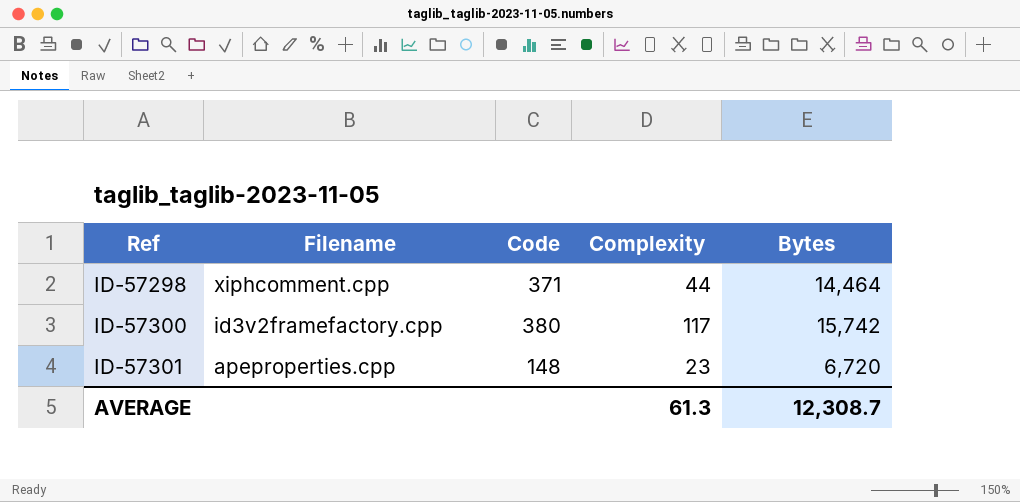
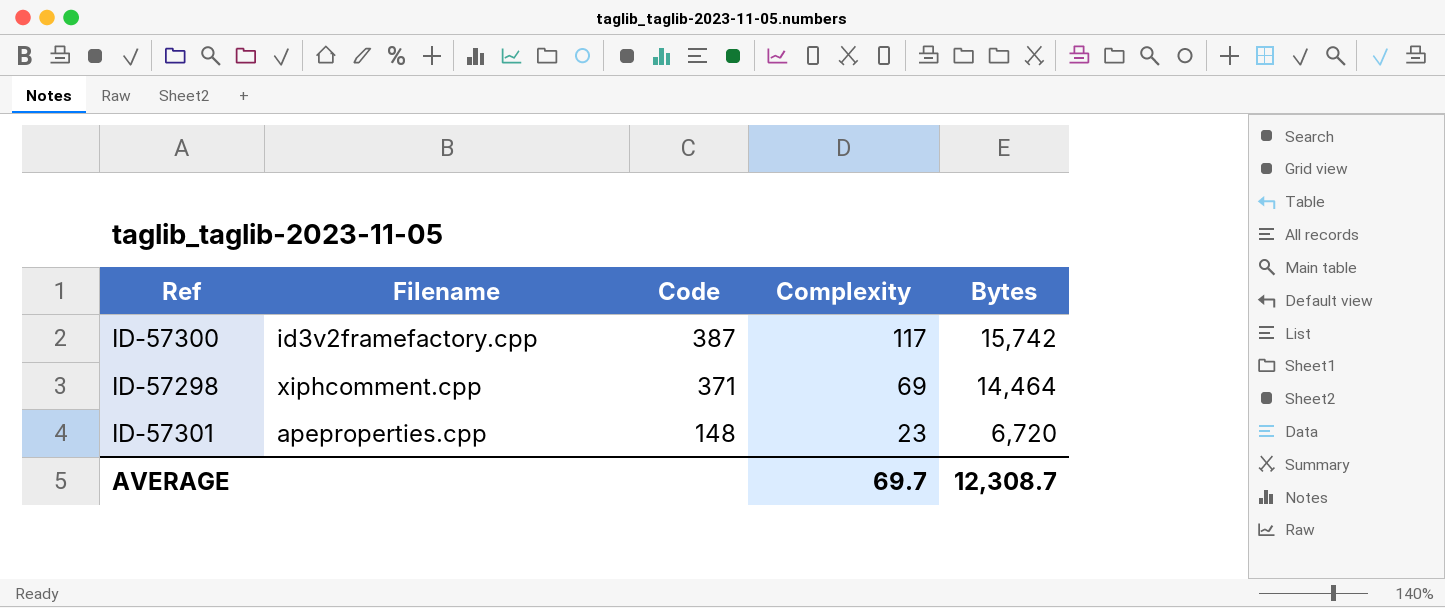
row order: Ref ascending -> Code descending
ID-57300 | Code: 380 -> 387
ID-57298 | Complexity: 44 -> 69
AVERAGE | Complexity: 61.3 -> 69.7

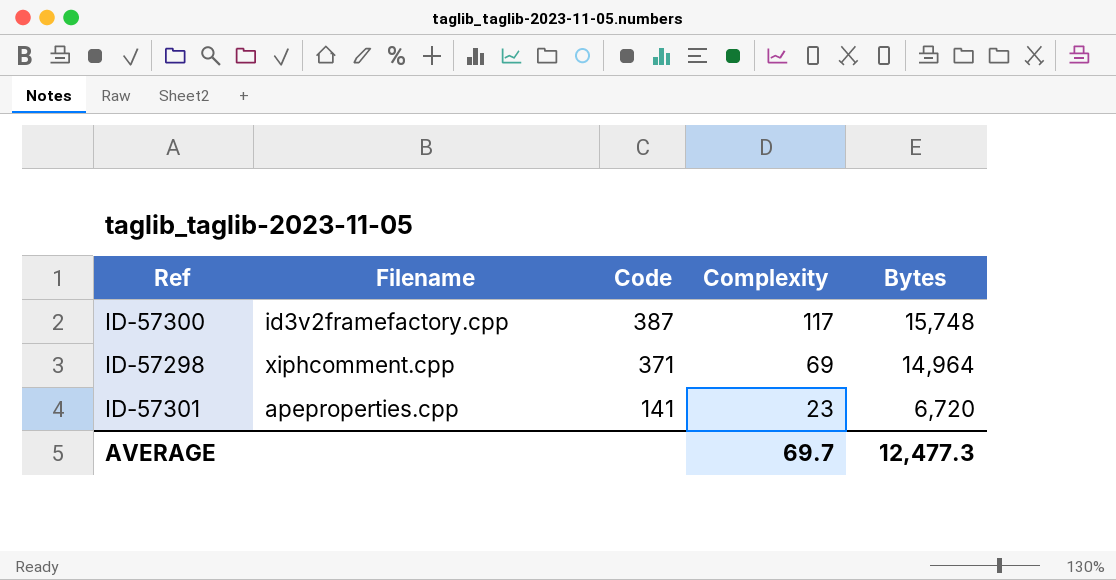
ID-57300 | Bytes: 15,742 -> 15,748
ID-57298 | Bytes: 14,464 -> 14,964
ID-57301 | Code: 148 -> 141
AVERAGE | Bytes: 12,308.7 -> 12,477.3

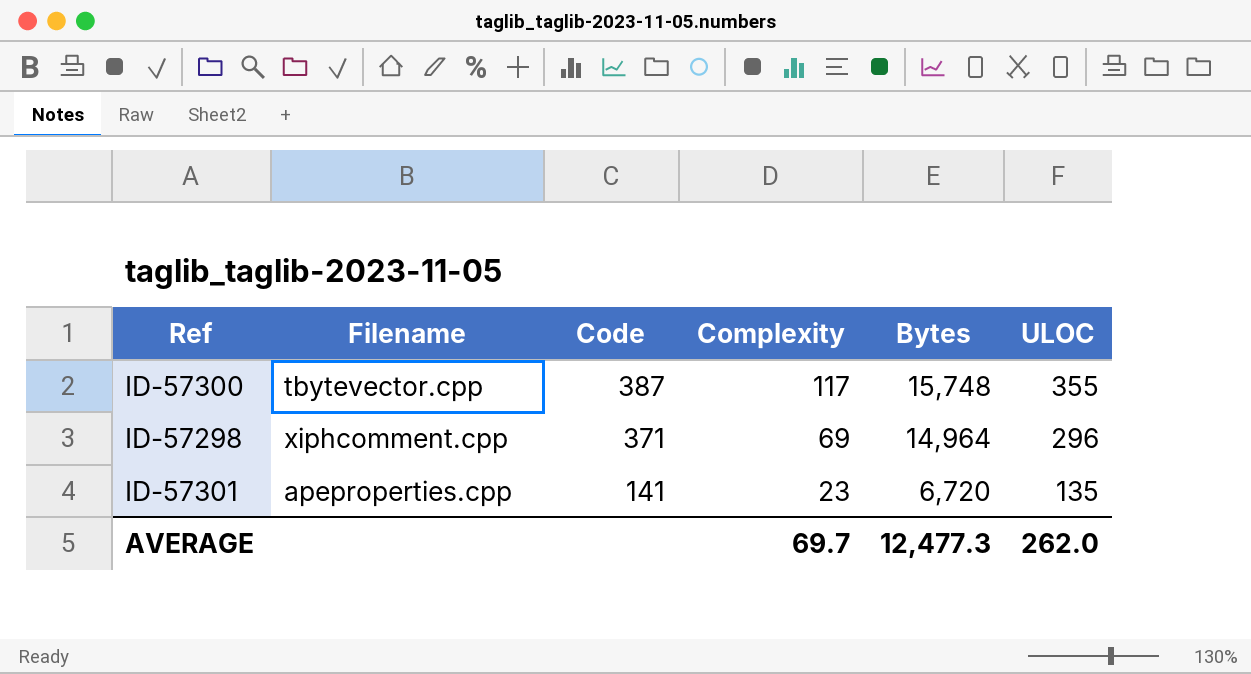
column ULOC | position: none -> 6
ID-57300 | Filename: id3v2framefactory.cpp -> tbytevector.cpp

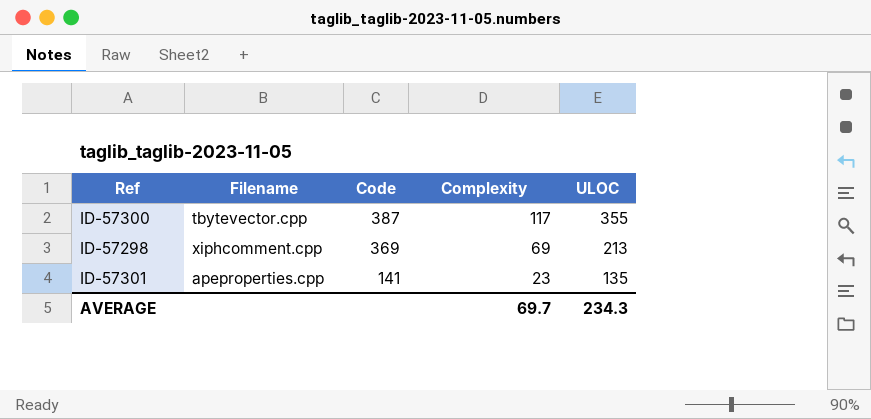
column Bytes | position: 5 -> none
ID-57298 | Code: 371 -> 369
ID-57298 | ULOC: 296 -> 213
AVERAGE | ULOC: 262.0 -> 234.3

